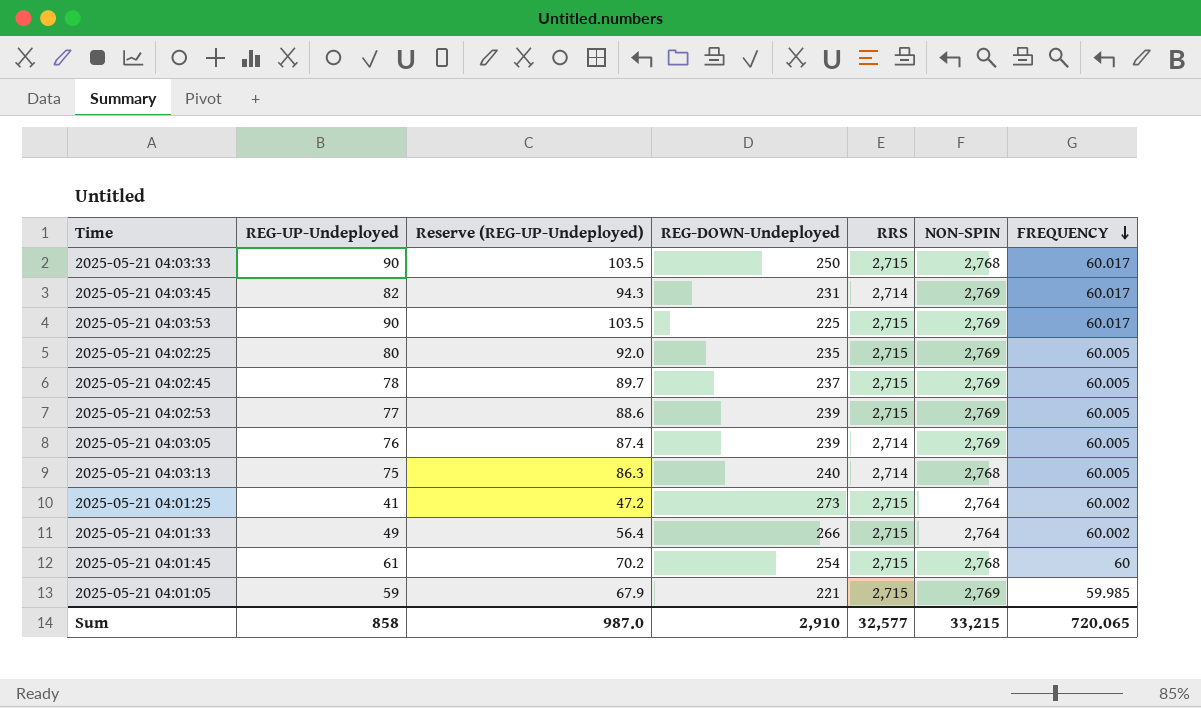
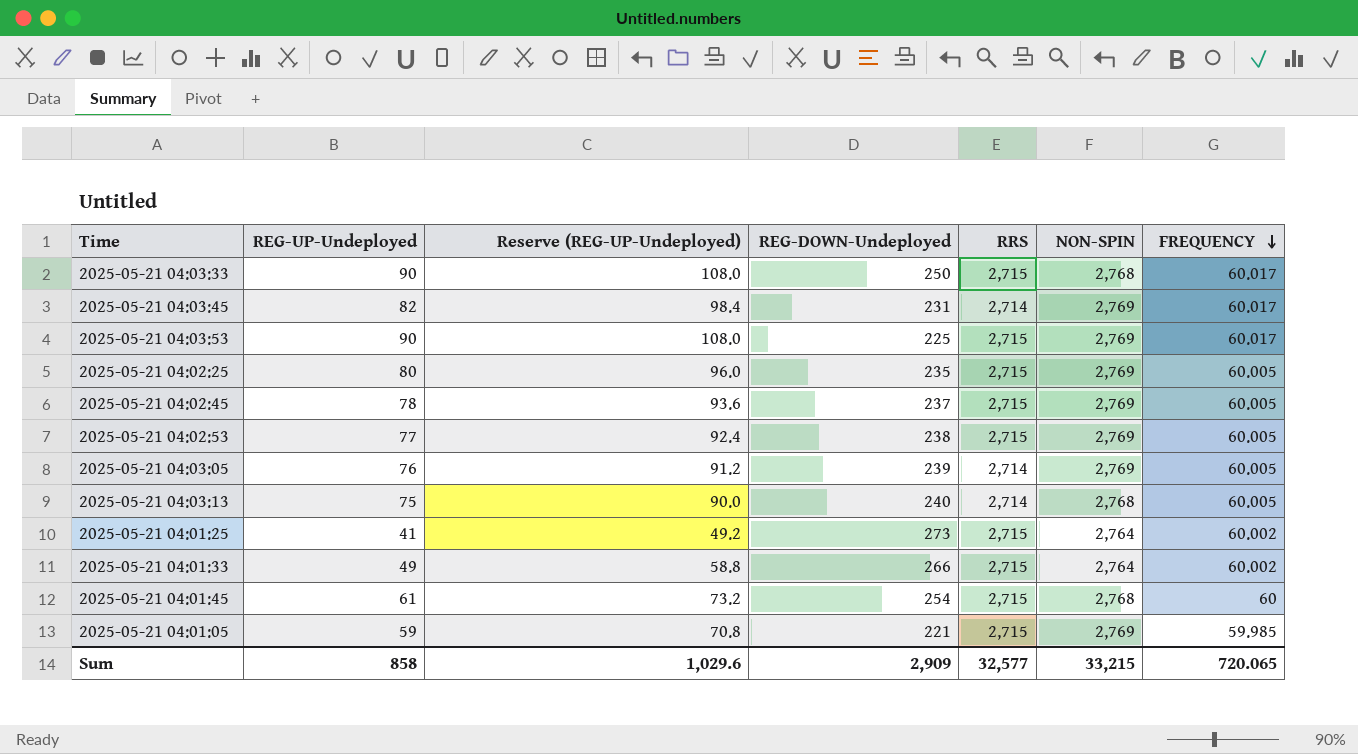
column Reserve (REG-UP-Undeployed) | formula: [REG-UP-Undeployed] * 1.15 -> [REG-UP-Undeployed] * 1.2
2025-05-21 04:02:53 | REG-DOWN-Undeployed: 239 -> 238
Sum | Reserve (REG-UP-Undeployed): 987.0 -> 1,029.6
Sum | REG-DOWN-Undeployed: 2,910 -> 2,909

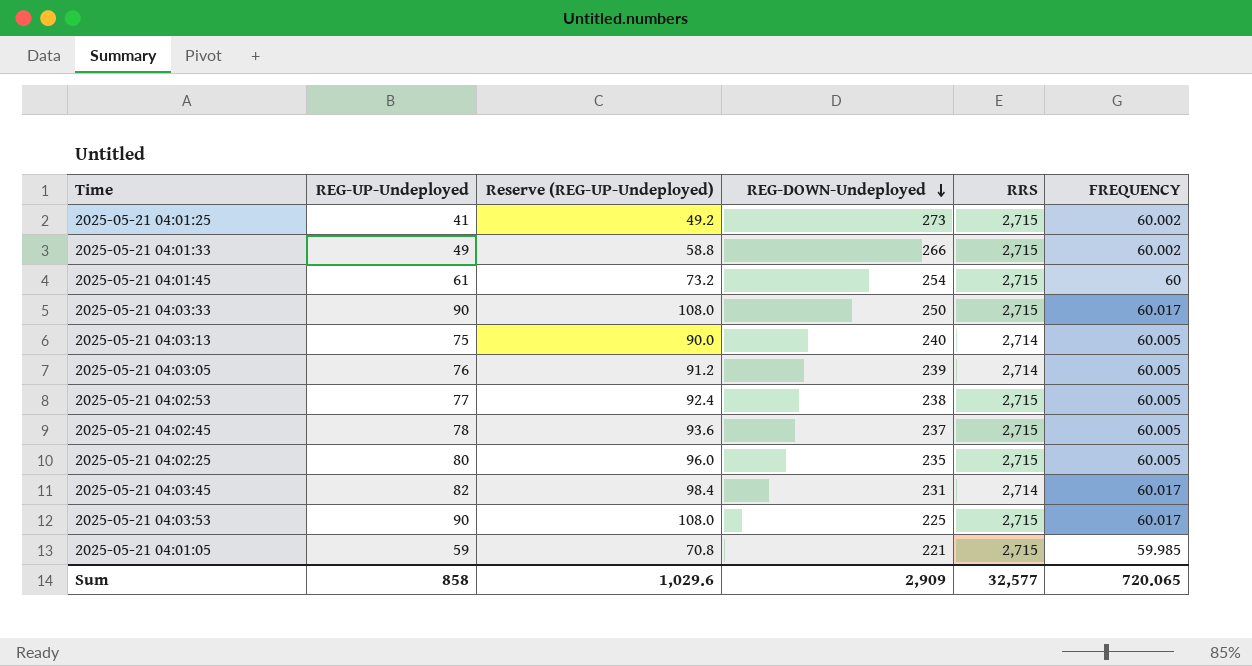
row order: FREQUENCY descending -> REG-DOWN-Undeployed descending
column NON-SPIN | position: 6 -> none

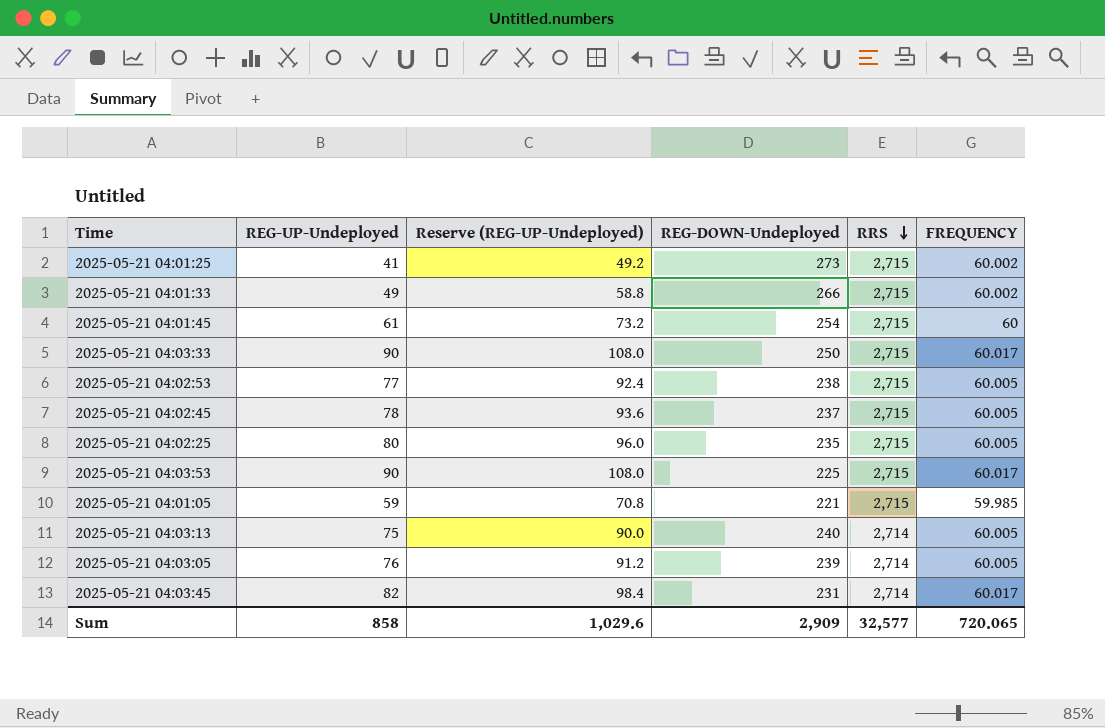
row order: REG-DOWN-Undeployed descending -> RRS descending

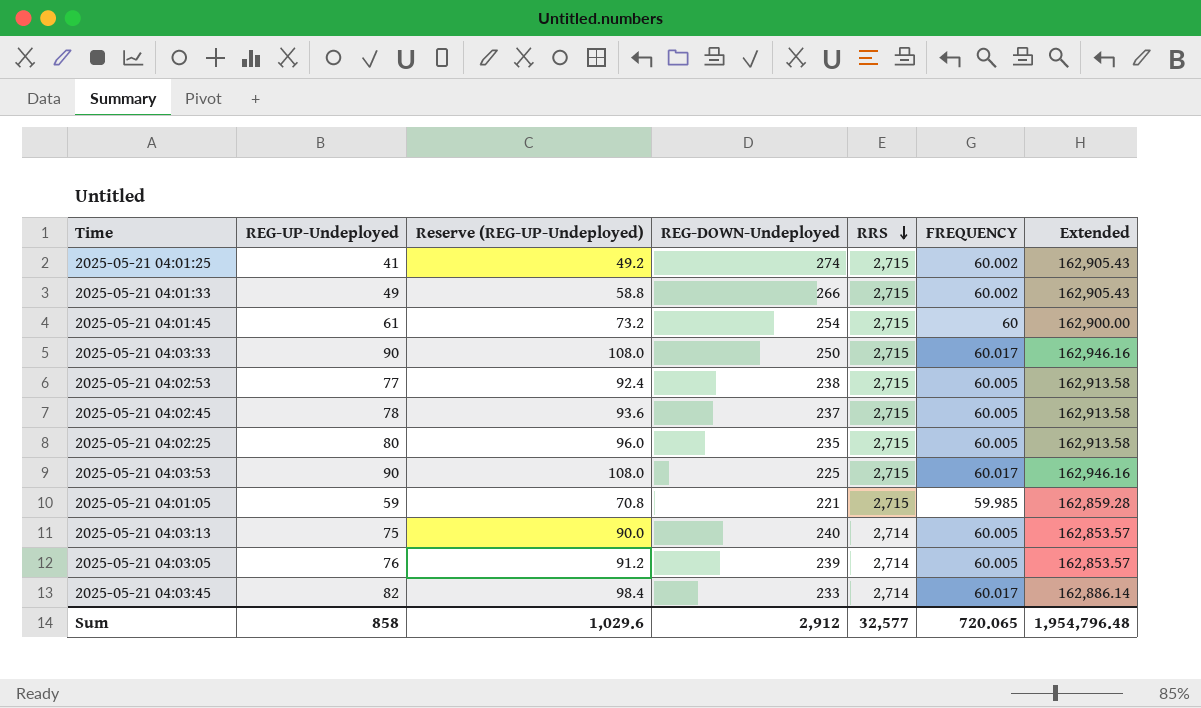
column Extended | formula: none -> [RRS] * [FREQUENCY]
2025-05-21 04:01:25 | REG-DOWN-Undeployed: 273 -> 274
2025-05-21 04:03:45 | REG-DOWN-Undeployed: 231 -> 233
Sum | REG-DOWN-Undeployed: 2,909 -> 2,912

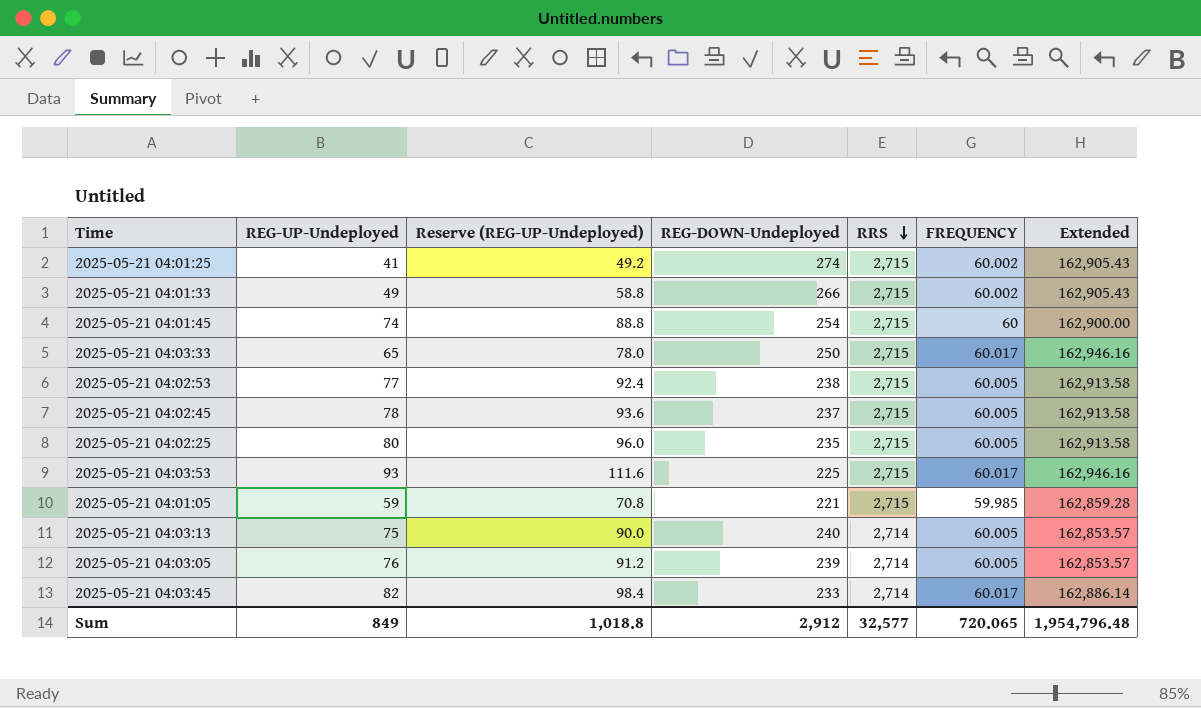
2025-05-21 04:01:45 | REG-UP-Undeployed: 61 -> 74
2025-05-21 04:01:45 | Reserve (REG-UP-Undeployed): 73.2 -> 88.8
2025-05-21 04:03:33 | REG-UP-Undeployed: 90 -> 65
2025-05-21 04:03:33 | Reserve (REG-UP-Undeployed): 108.0 -> 78.0
2025-05-21 04:03:53 | REG-UP-Undeployed: 90 -> 93
2025-05-21 04:03:53 | Reserve (REG-UP-Undeployed): 108.0 -> 111.6
Sum | REG-UP-Undeployed: 858 -> 849
Sum | Reserve (REG-UP-Undeployed): 1,029.6 -> 1,018.8

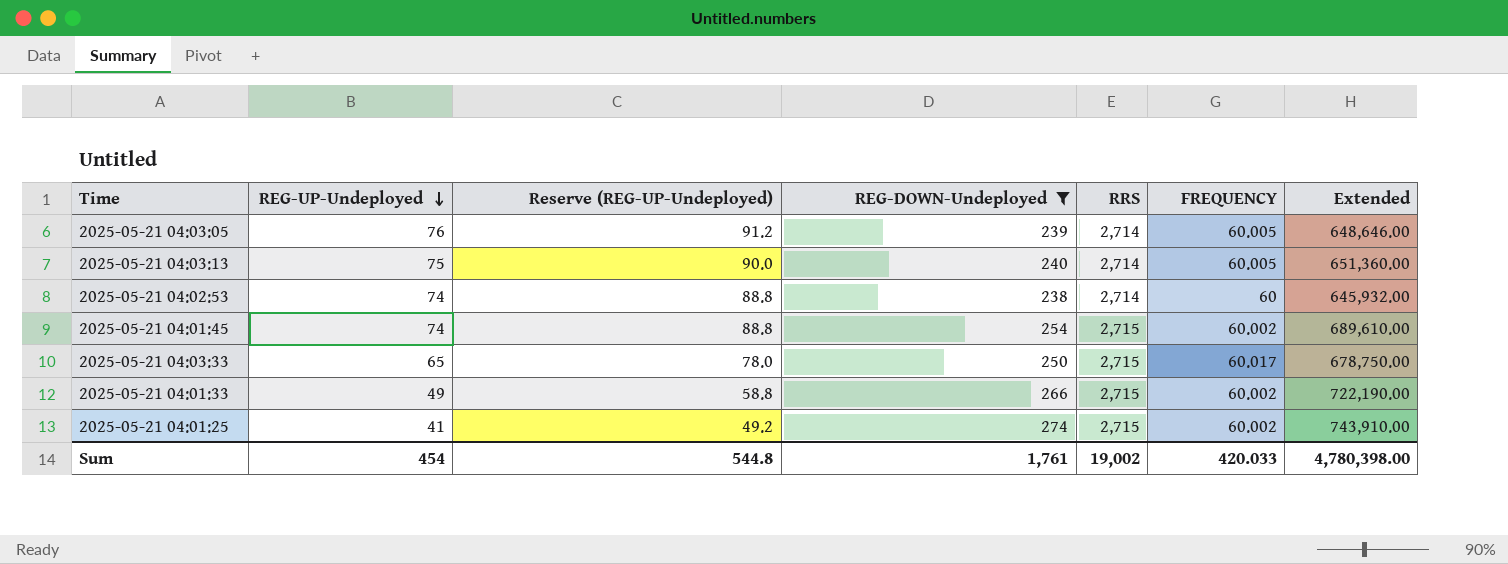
filter: none -> REG-DOWN-Undeployed >= 238
row order: RRS descending -> REG-UP-Undeployed descending
column Extended | formula: [RRS] * [FREQUENCY] -> [REG-DOWN-Undeployed] * [RRS]
2025-05-21 04:02:53 | REG-UP-Undeployed: 77 -> 74
2025-05-21 04:02:53 | Reserve (REG-UP-Undeployed): 92.4 -> 88.8
2025-05-21 04:02:53 | RRS: 2,715 -> 2,714
2025-05-21 04:02:53 | FREQUENCY: 60.005 -> 60
2025-05-21 04:01:45 | FREQUENCY: 60 -> 60.002
Sum | REG-UP-Undeployed: 849 -> 454
Sum | Reserve (REG-UP-Undeployed): 1,018.8 -> 544.8
Sum | REG-DOWN-Undeployed: 2,912 -> 1,761
Sum | RRS: 32,577 -> 19,002
Sum | FREQUENCY: 720.065 -> 420.033
Sum | Extended: 1,954,796.48 -> 4,780,398.00

